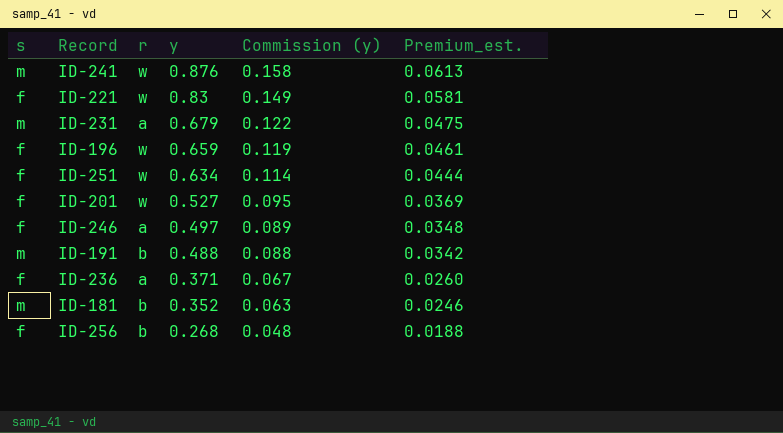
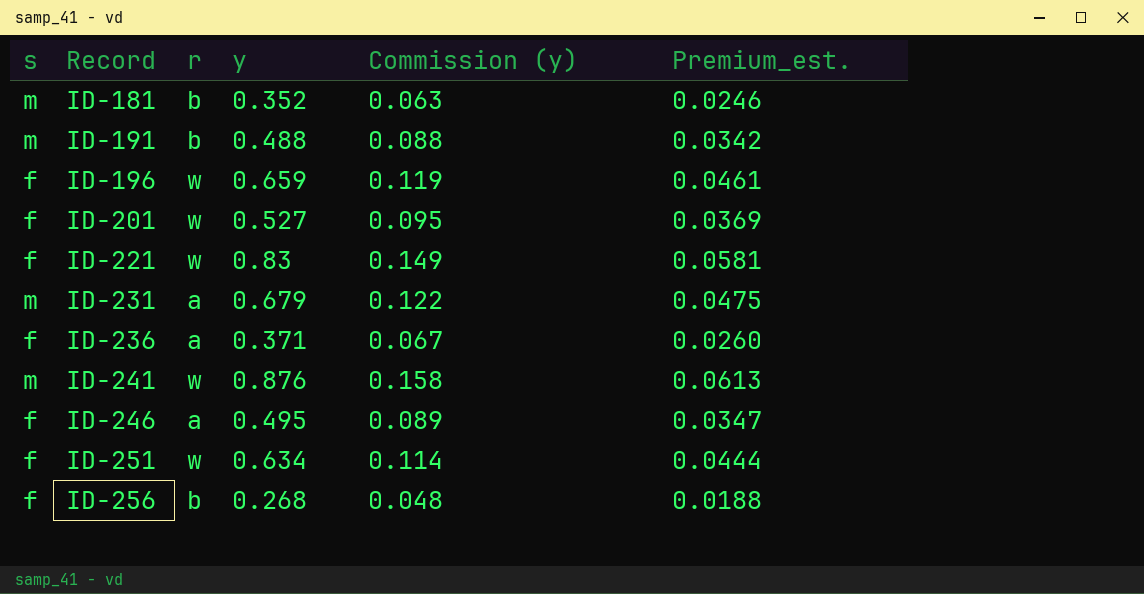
row order: y descending -> Record ascending
ID-246 | y: 0.497 -> 0.495
ID-246 | Premium_est.: 0.0348 -> 0.0347

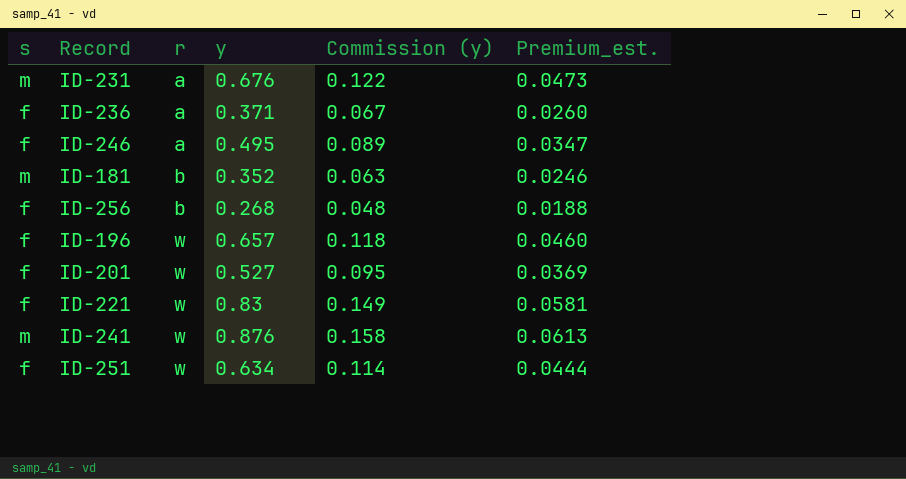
row order: Record ascending -> r ascending
row ID-191: m | b | 0.488 | 0.088 | 0.0342 -> none
ID-231 | y: 0.679 -> 0.676
ID-231 | Premium_est.: 0.0475 -> 0.0473
ID-196 | y: 0.659 -> 0.657
ID-196 | Commission (y): 0.119 -> 0.118
ID-196 | Premium_est.: 0.0461 -> 0.0460

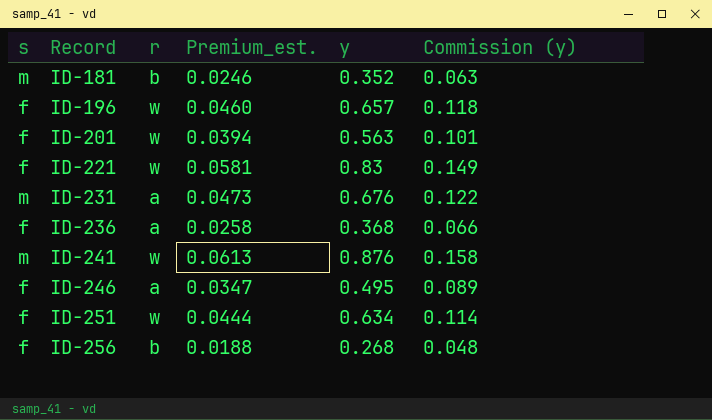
row order: r ascending -> Record ascending
column Premium_est. | position: 6 -> 4
ID-201 | Premium_est.: 0.0369 -> 0.0394
ID-201 | y: 0.527 -> 0.563
ID-201 | Commission (y): 0.095 -> 0.101
ID-236 | Premium_est.: 0.0260 -> 0.0258
ID-236 | y: 0.371 -> 0.368
ID-236 | Commission (y): 0.067 -> 0.066

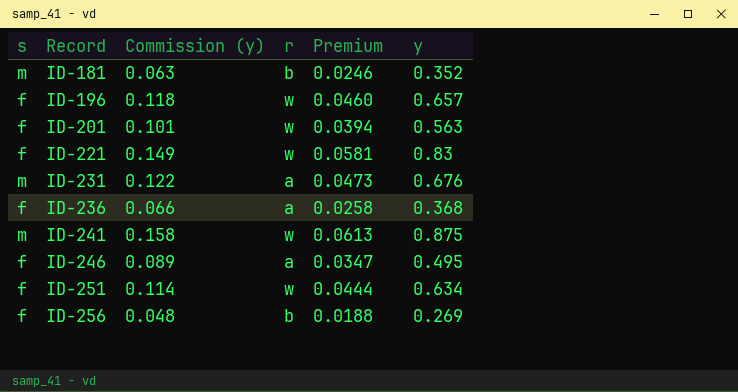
column Commission (y) | position: 6 -> 3
column name: Premium_est. -> Premium
ID-241 | y: 0.876 -> 0.875
ID-256 | y: 0.268 -> 0.269

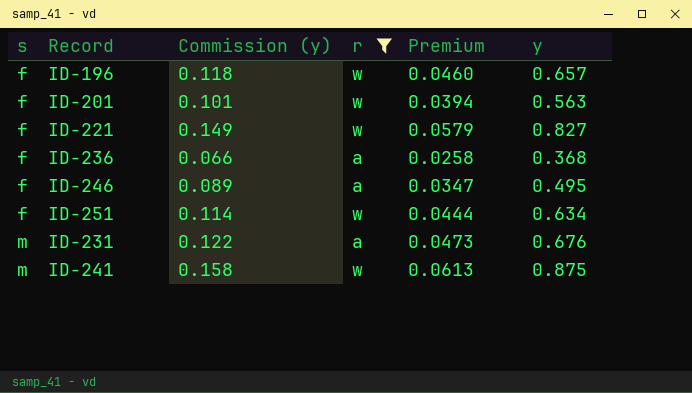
filter: none -> r != b
row order: Record ascending -> s ascending
ID-221 | Premium: 0.0581 -> 0.0579
ID-221 | y: 0.83 -> 0.827

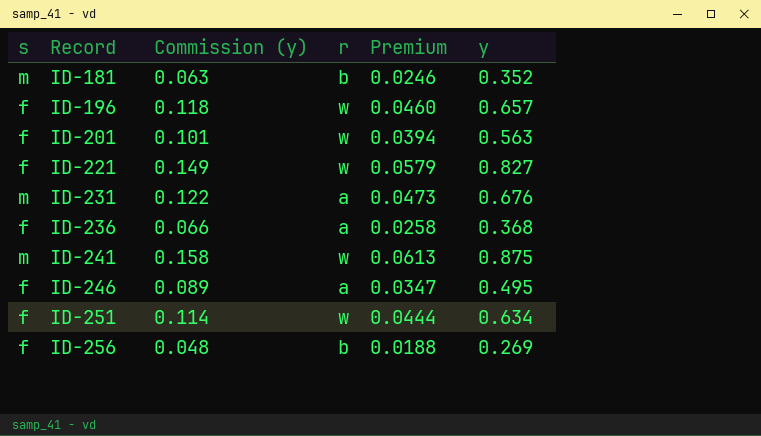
filter: r != b -> none
row order: s ascending -> Record ascending

